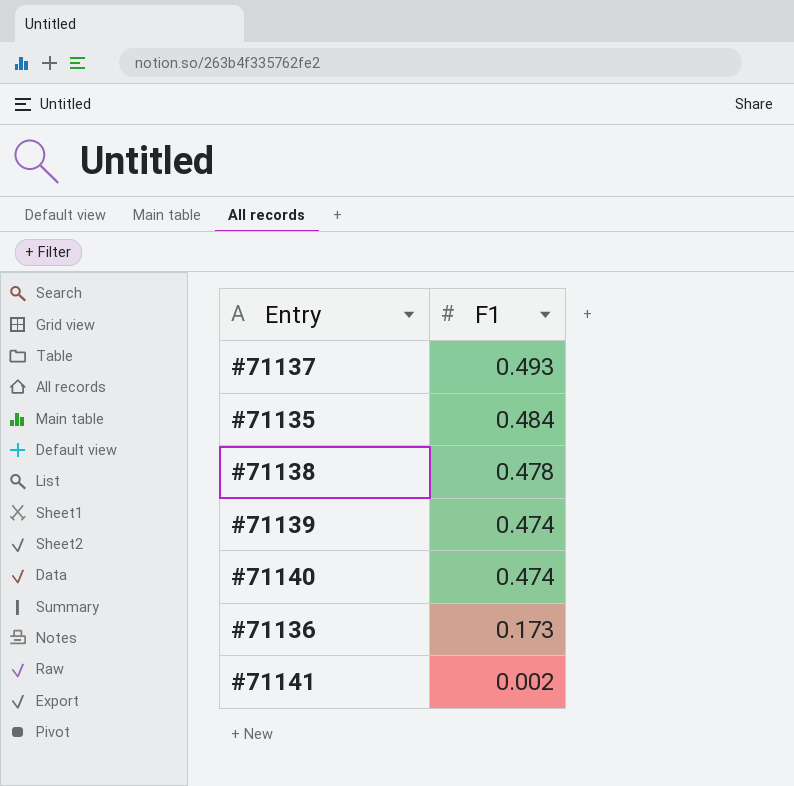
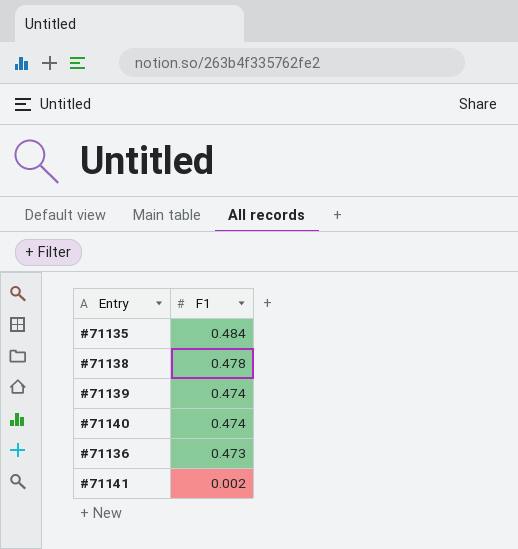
row #71137: 0.493 -> none
#71136 | F1: 0.173 -> 0.473

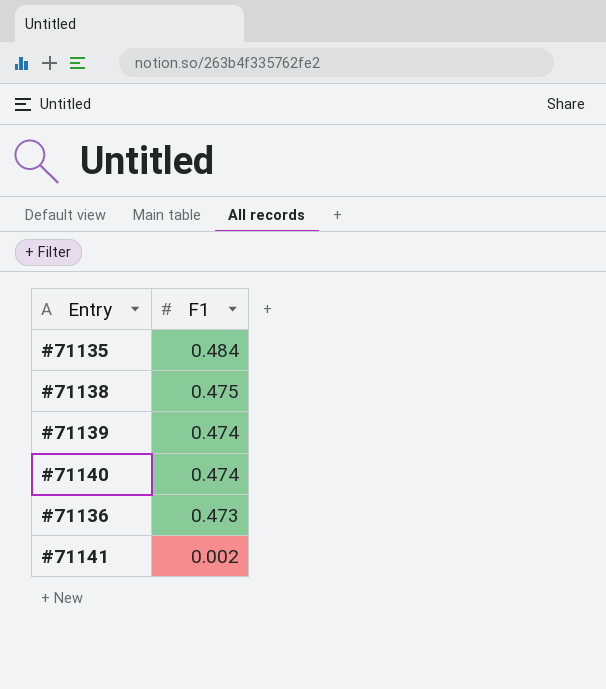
#71138 | F1: 0.478 -> 0.475

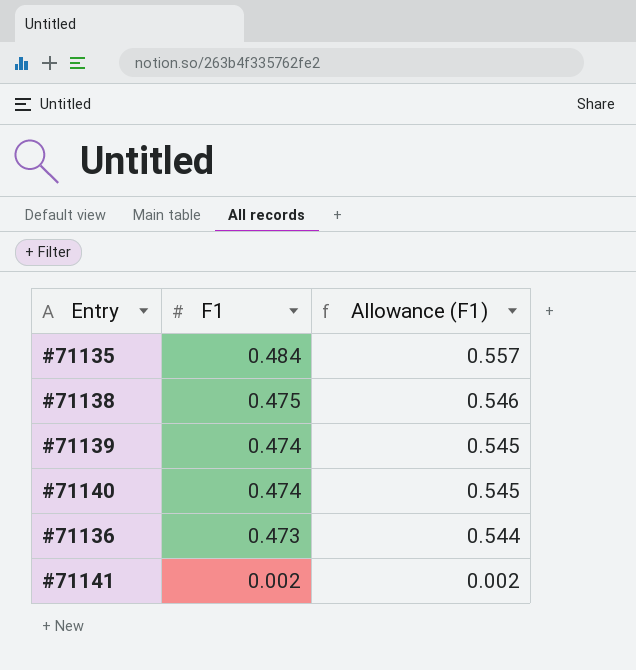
column Allowance (F1) | formula: none -> [F1] * 1.15

